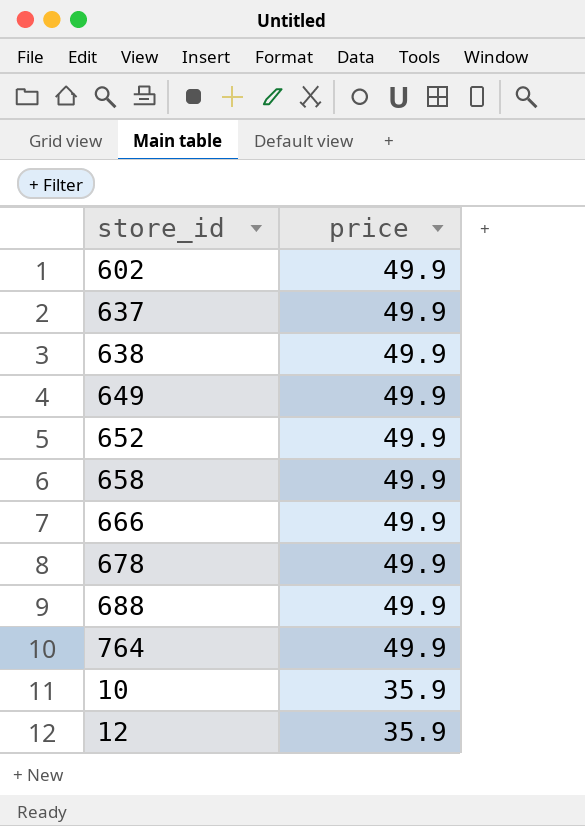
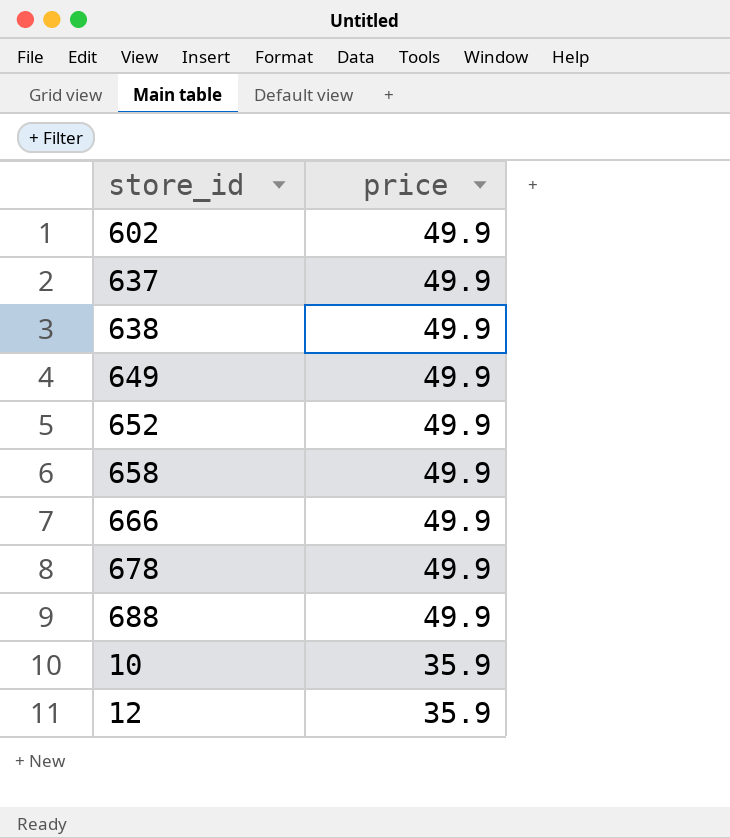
row 764: 49.9 -> none

